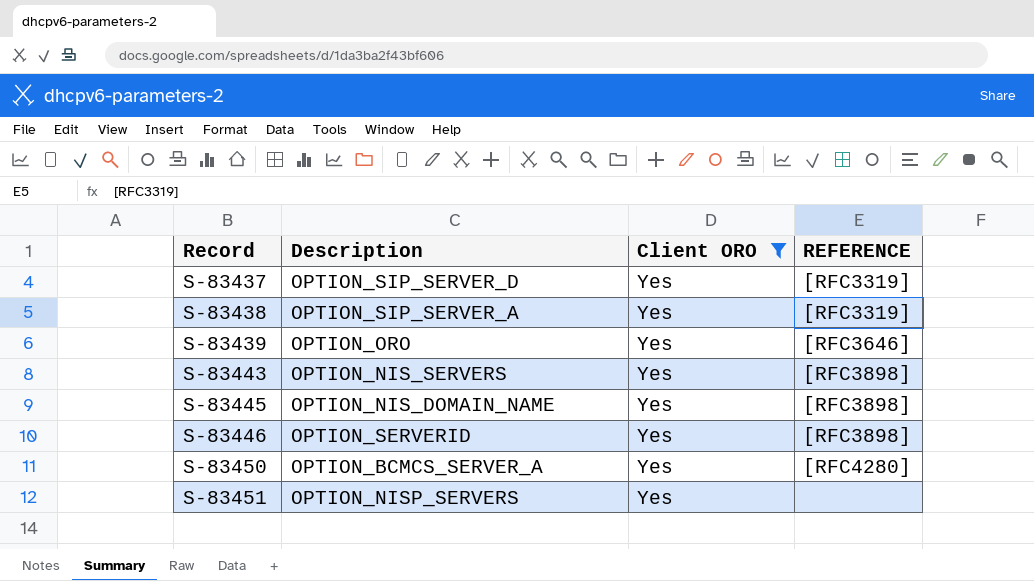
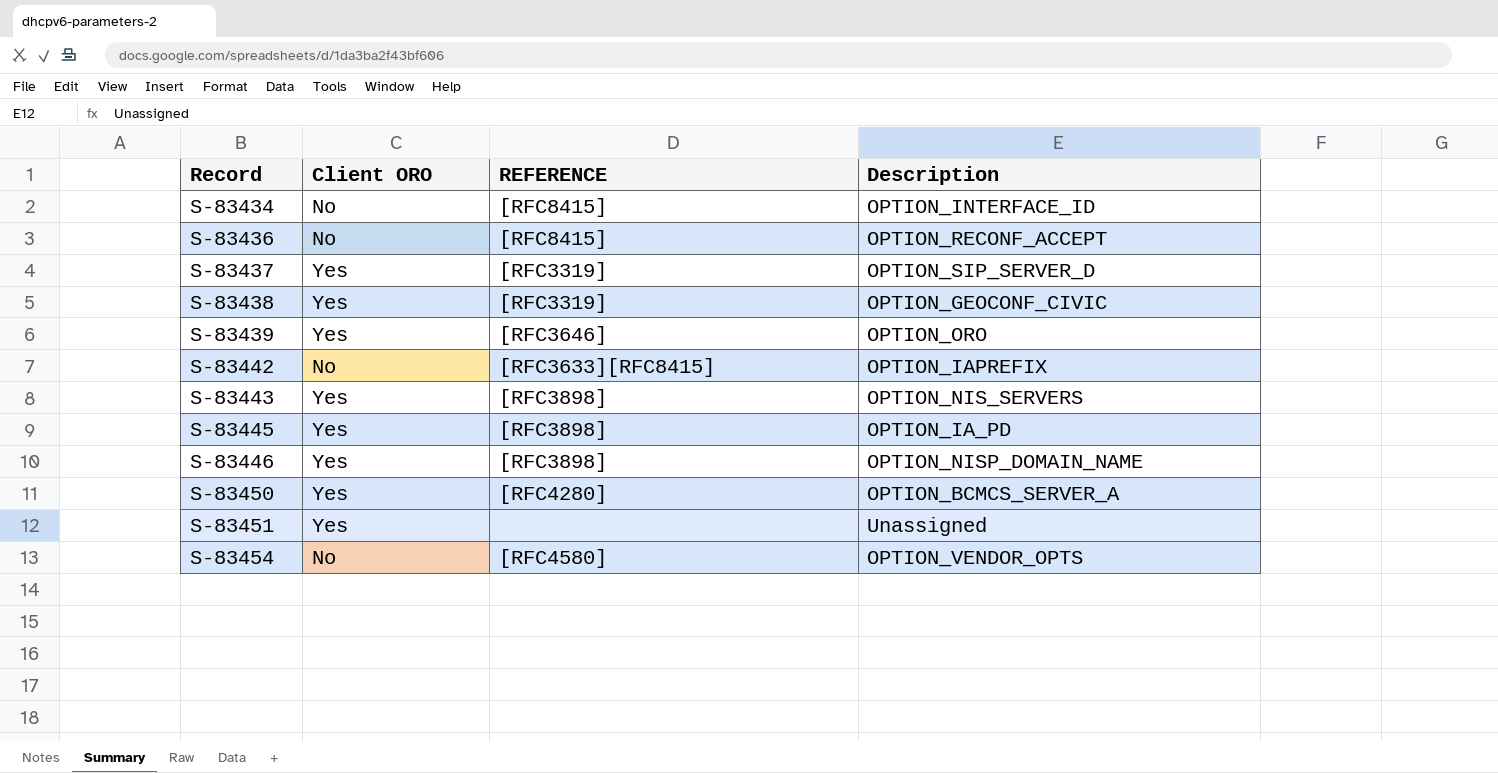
filter: Client ORO = Yes -> none
column Description | position: 2 -> 4
S-83438 | Description: OPTION_SIP_SERVER_A -> OPTION_GEOCONF_CIVIC
S-83445 | Description: OPTION_NIS_DOMAIN_NAME -> OPTION_IA_PD
S-83446 | Description: OPTION_SERVERID -> OPTION_NISP_DOMAIN_NAME
S-83451 | Description: OPTION_NISP_SERVERS -> Unassigned

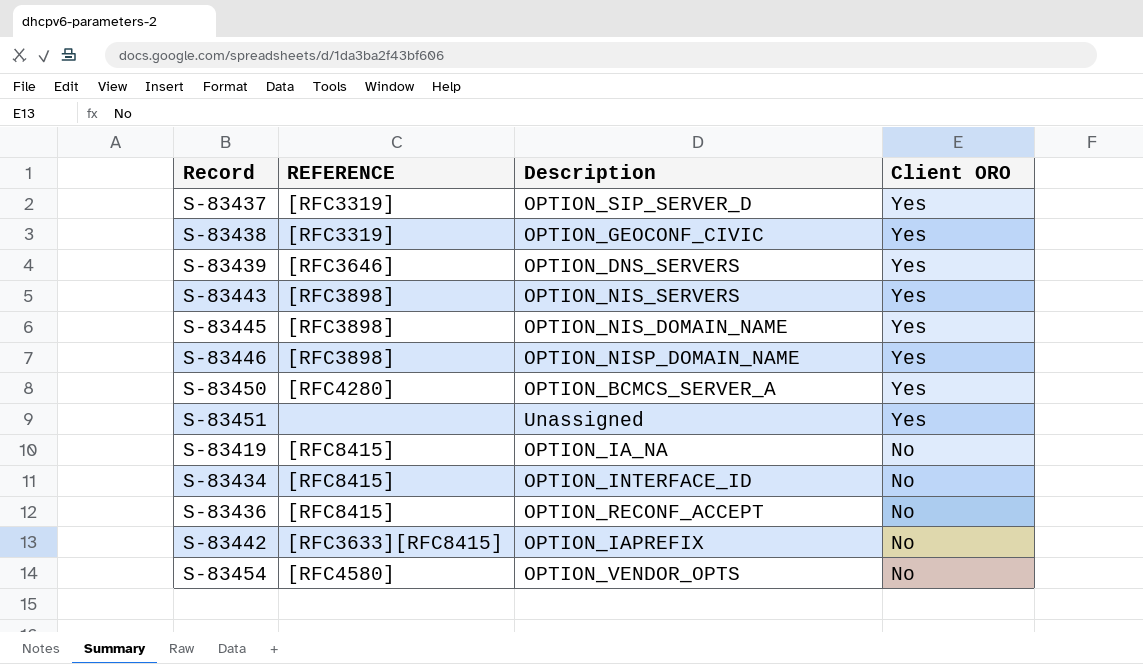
row order: Record ascending -> Client ORO descending
column Client ORO | position: 2 -> 4
S-83439 | Description: OPTION_ORO -> OPTION_DNS_SERVERS
S-83445 | Description: OPTION_IA_PD -> OPTION_NIS_DOMAIN_NAME
row S-83419: none -> [RFC8415] | OPTION_IA_NA | No

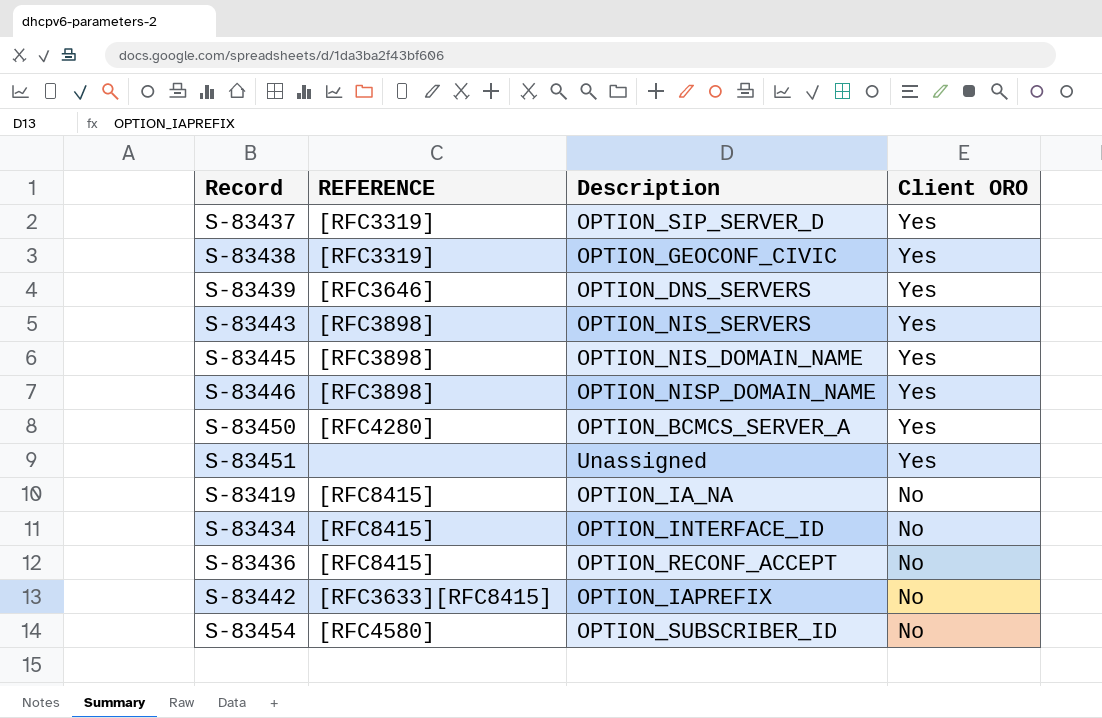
S-83454 | Description: OPTION_VENDOR_OPTS -> OPTION_SUBSCRIBER_ID

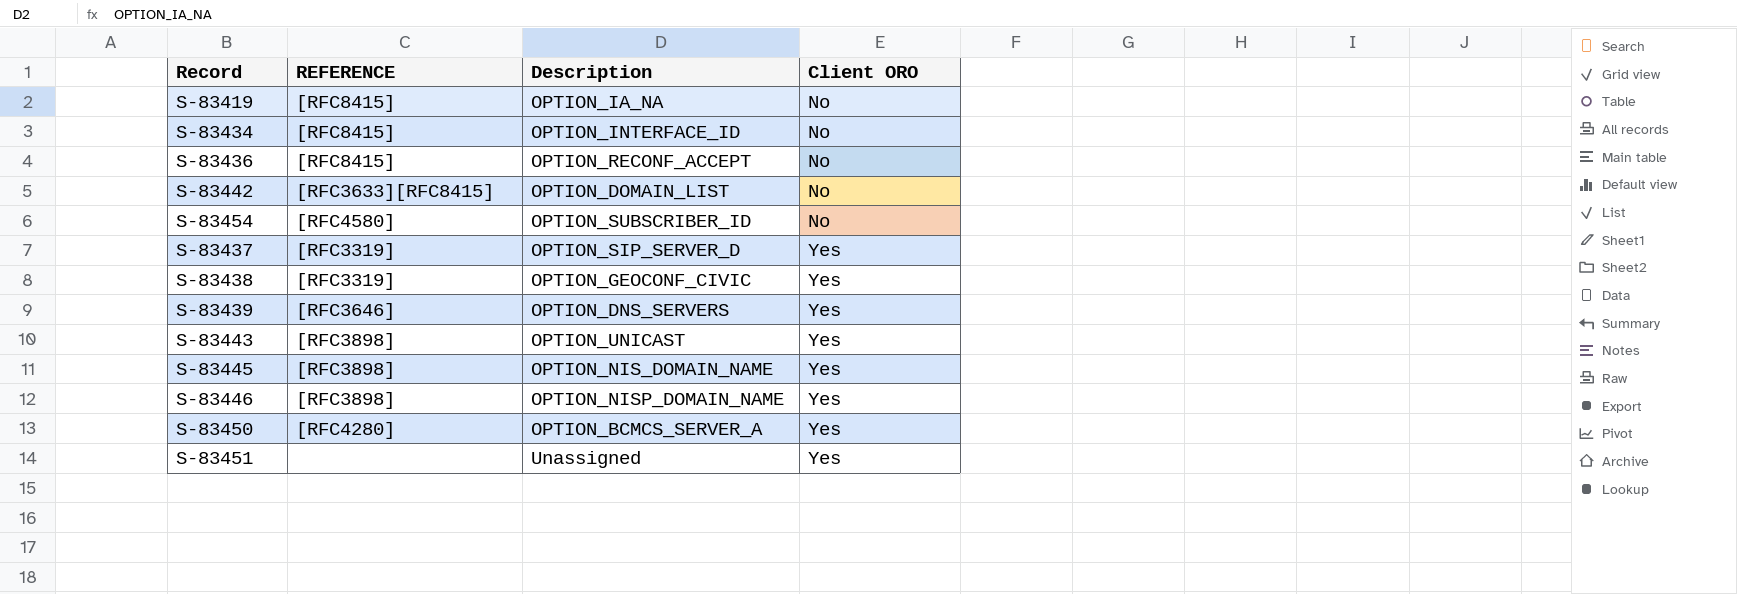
row order: Client ORO descending -> Client ORO ascending
S-83442 | Description: OPTION_IAPREFIX -> OPTION_DOMAIN_LIST
S-83443 | Description: OPTION_NIS_SERVERS -> OPTION_UNICAST

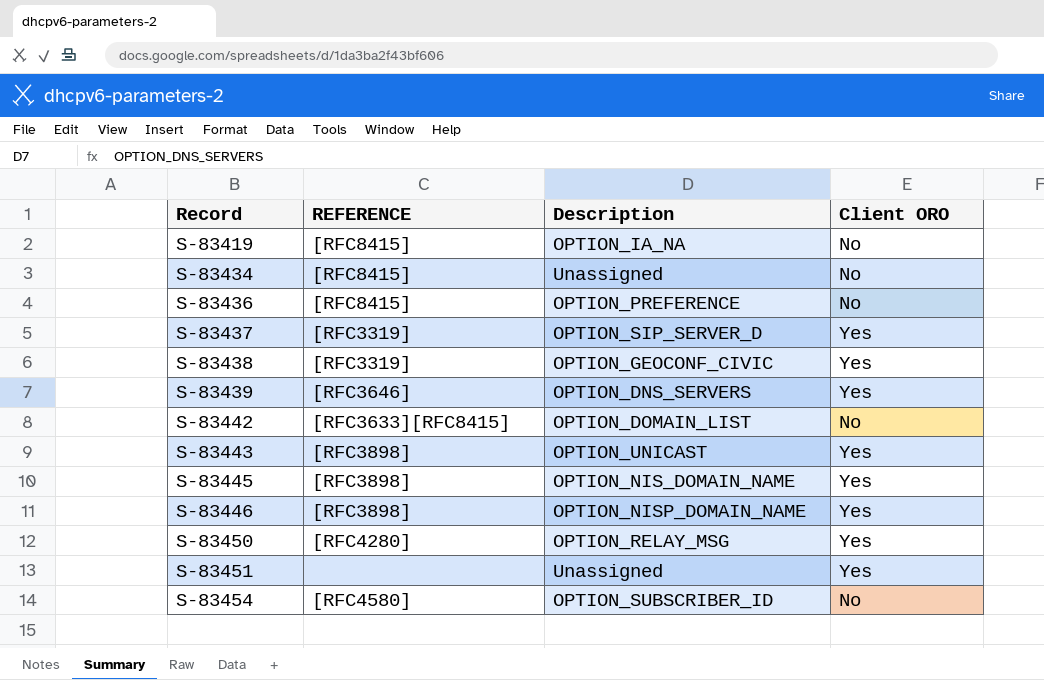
row order: Client ORO ascending -> Record ascending
S-83434 | Description: OPTION_INTERFACE_ID -> Unassigned
S-83436 | Description: OPTION_RECONF_ACCEPT -> OPTION_PREFERENCE
S-83450 | Description: OPTION_BCMCS_SERVER_A -> OPTION_RELAY_MSG

